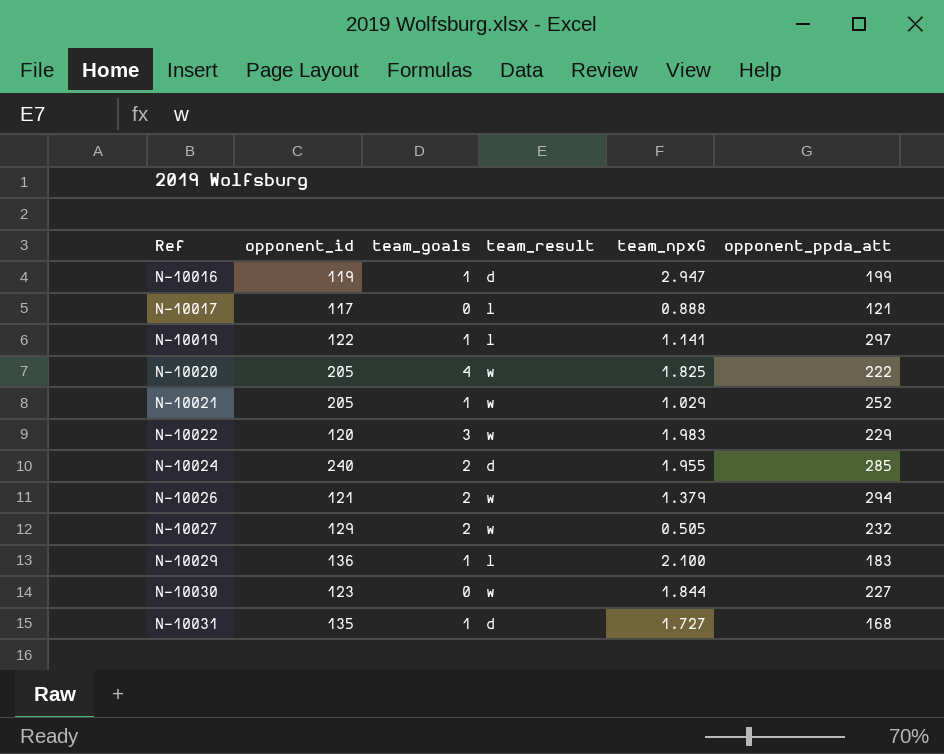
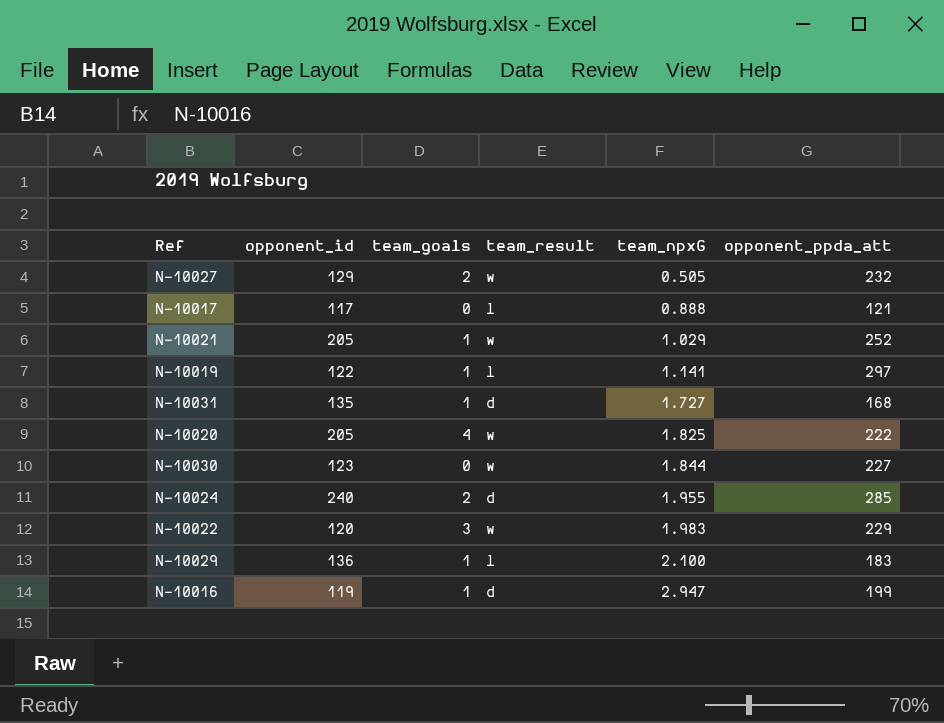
row order: Ref ascending -> team_npxG ascending
row N-10026: 121 | 2 | w | 1.379 | 294 -> none

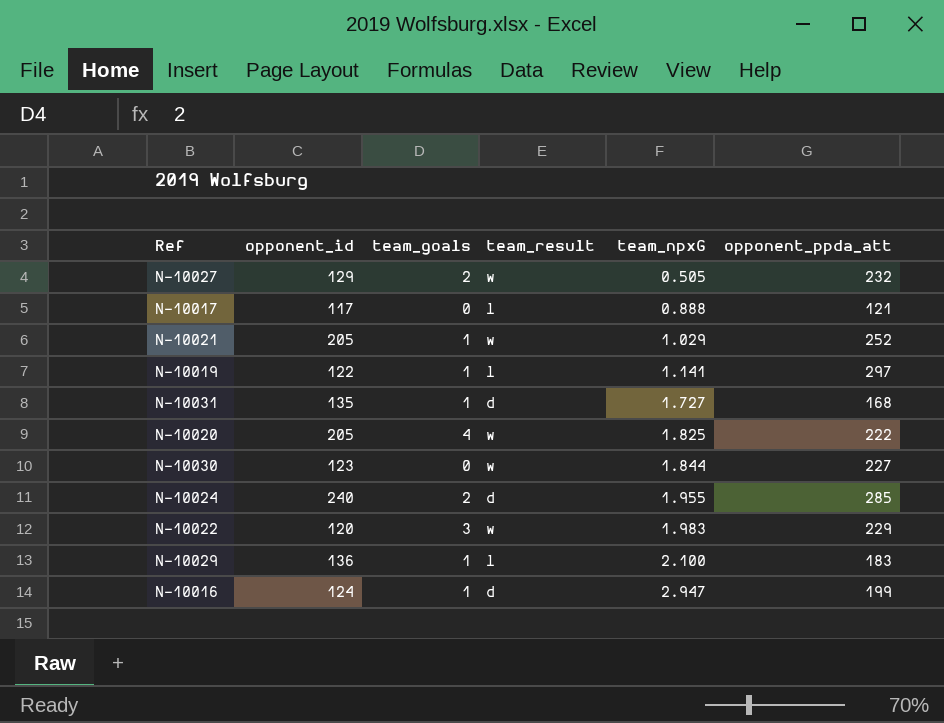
N-10016 | opponent_id: 119 -> 124

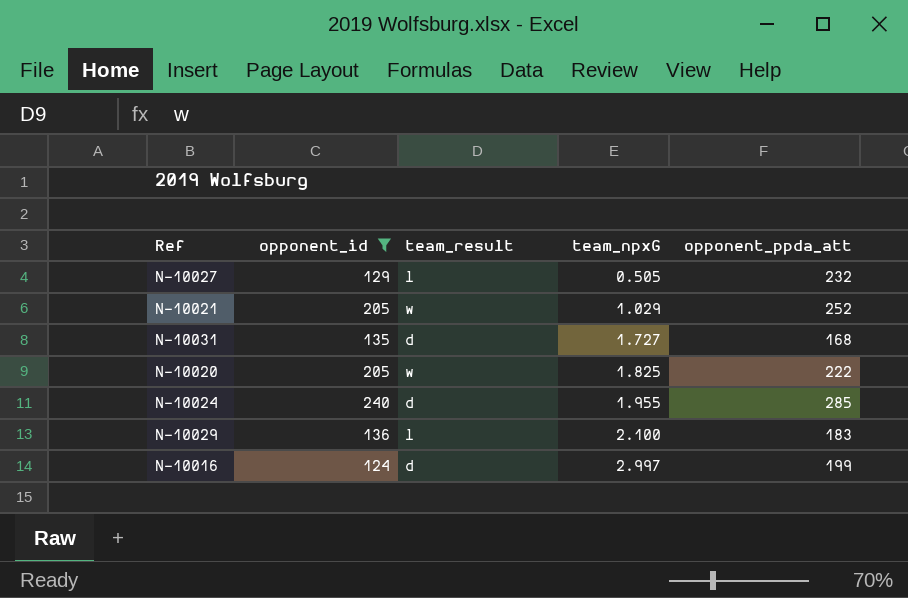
filter: none -> opponent_id >= 124
column team_goals | position: 3 -> none
N-10027 | team_result: w -> l
N-10016 | team_npxG: 2.947 -> 2.997

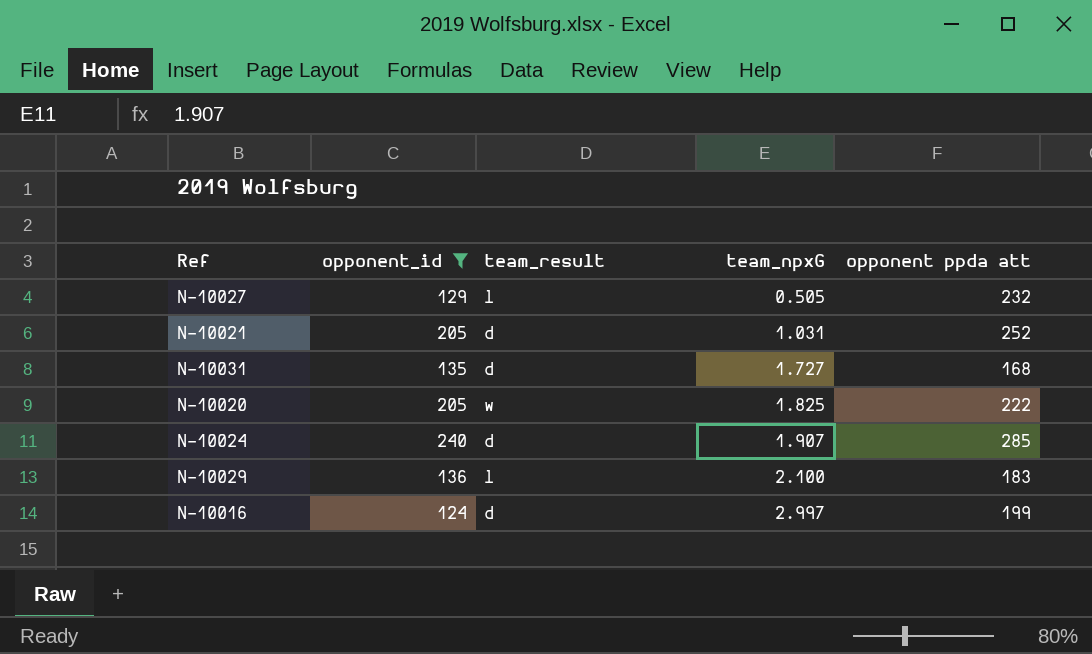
column name: opponent_ppda_att -> opponent ppda att
N-10021 | team_result: w -> d
N-10021 | team_npxG: 1.029 -> 1.031
N-10024 | team_npxG: 1.955 -> 1.907

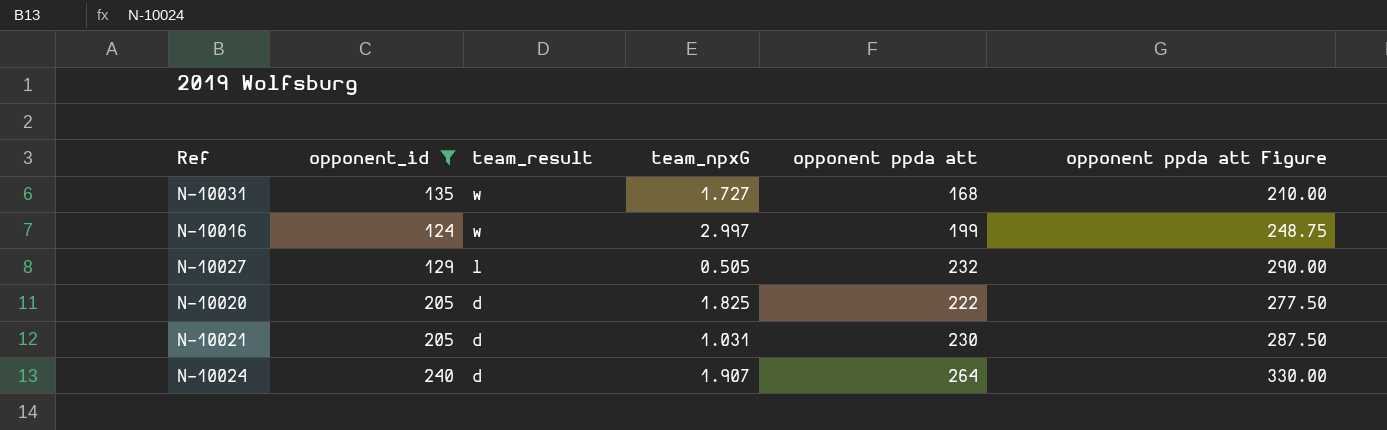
row order: team_npxG ascending -> team_result descending
column opponent ppda att Figure | formula: none -> [opponent ppda att] * 1.25
row N-10029: 136 | l | 2.100 | 183 -> none
N-10031 | team_result: d -> w
N-10016 | team_result: d -> w
N-10020 | team_result: w -> d
N-10021 | opponent ppda att: 252 -> 230
N-10024 | opponent ppda att: 285 -> 264

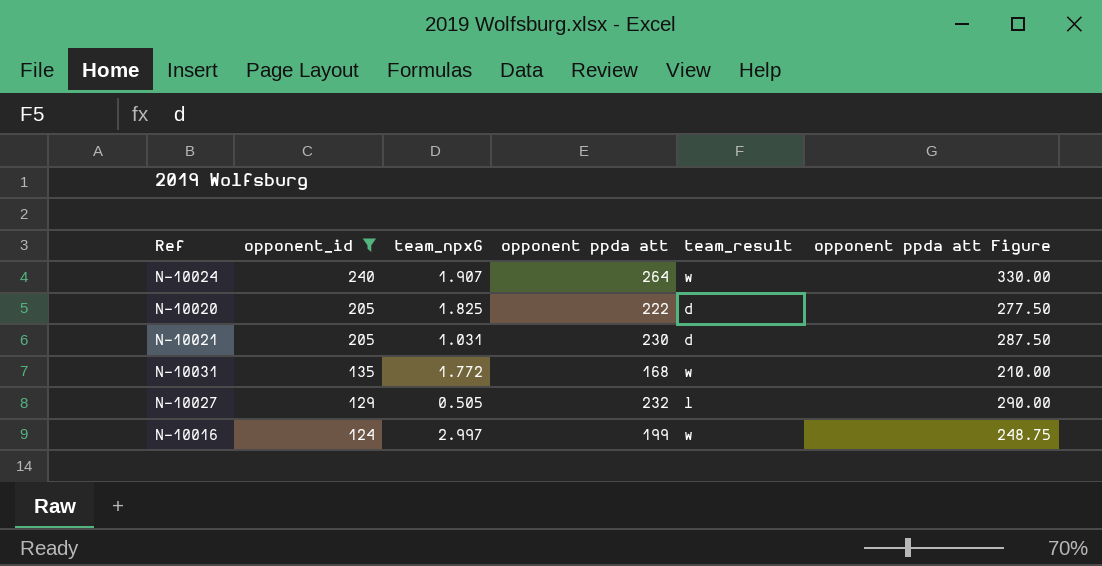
row order: team_result descending -> opponent_id descending
column team_result | position: 3 -> 5
N-10024 | team_result: d -> w
N-10031 | team_npxG: 1.727 -> 1.772

